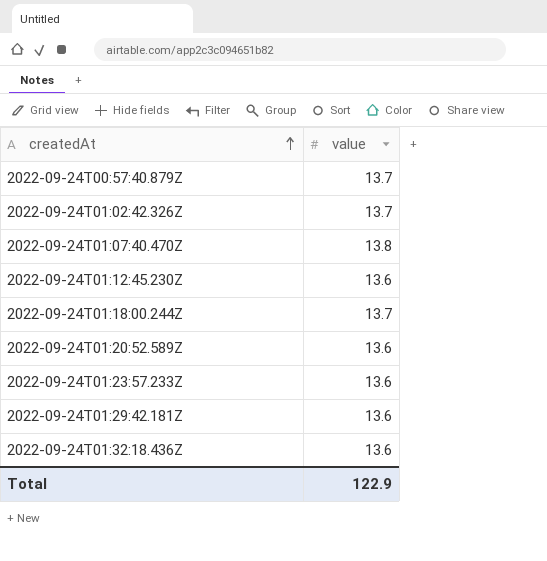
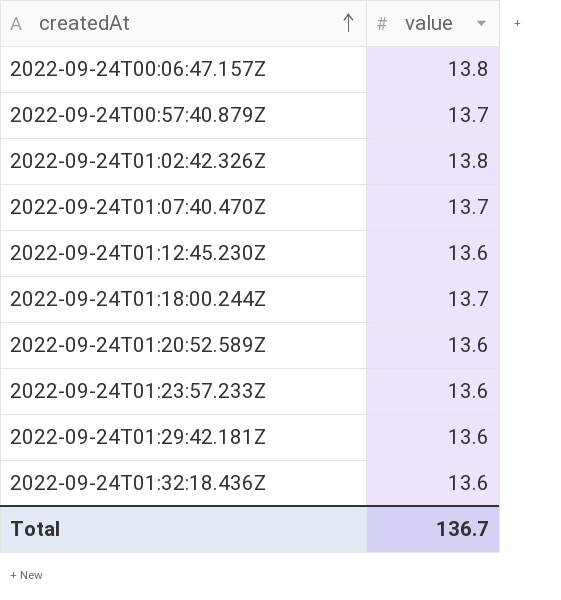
row 2022-09-24T00:06:47.157Z: none -> 13.8
2022-09-24T01:02:42.326Z | value: 13.7 -> 13.8
2022-09-24T01:07:40.470Z | value: 13.8 -> 13.7
Total | value: 122.9 -> 136.7

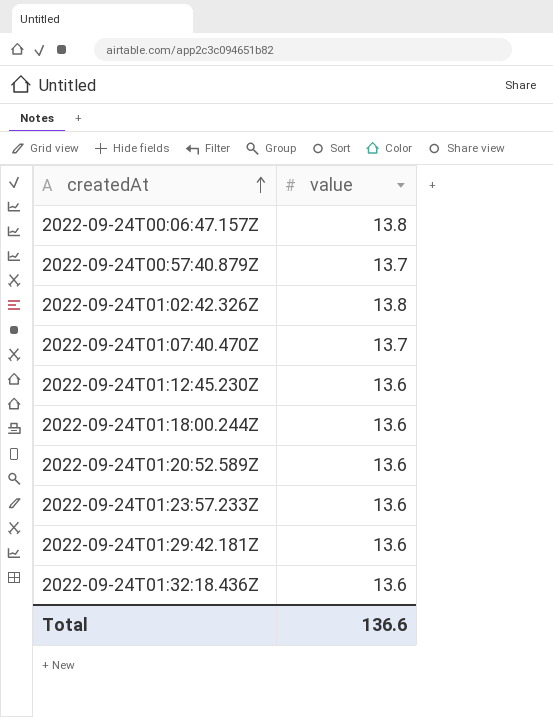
2022-09-24T01:18:00.244Z | value: 13.7 -> 13.6
Total | value: 136.7 -> 136.6

